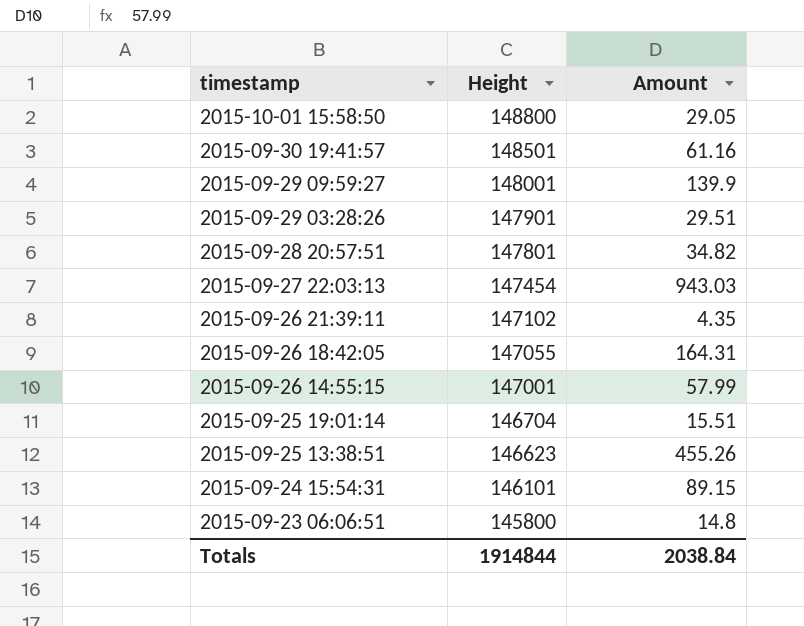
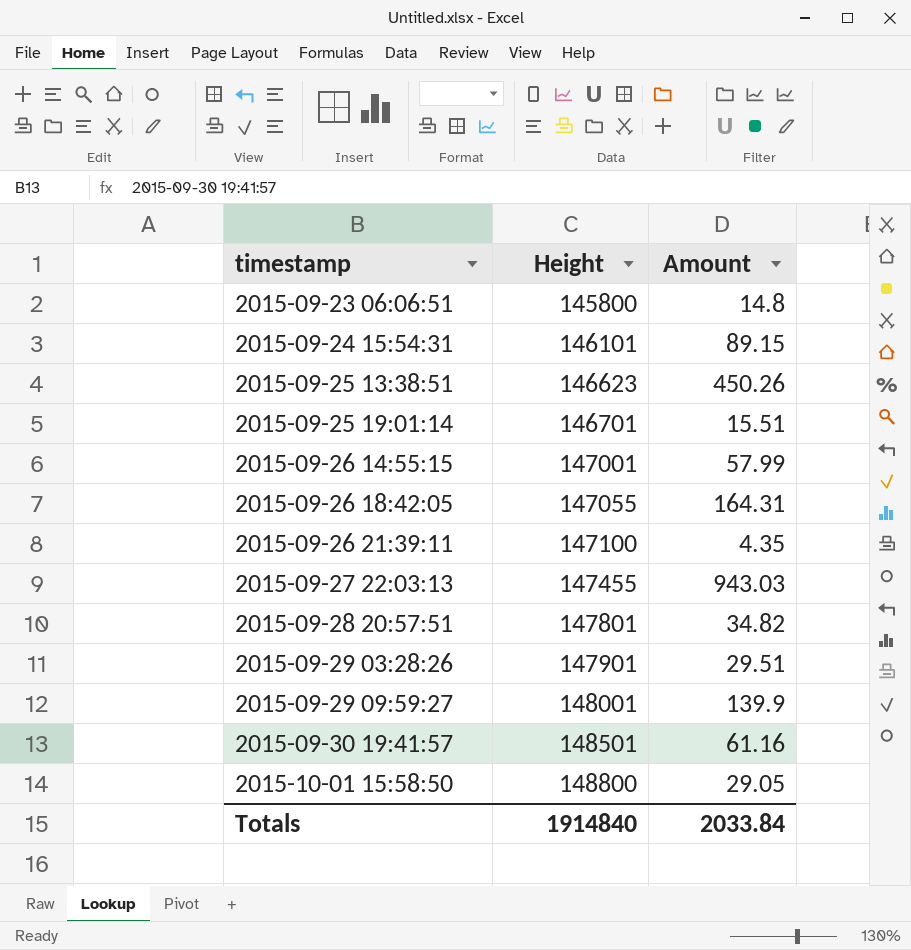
row order: timestamp descending -> timestamp ascending
2015-09-25 13:38:51 | Amount: 455.26 -> 450.26
2015-09-25 19:01:14 | Height: 146704 -> 146701
2015-09-26 21:39:11 | Height: 147102 -> 147100
2015-09-27 22:03:13 | Height: 147454 -> 147455
Totals | Height: 1914844 -> 1914840
Totals | Amount: 2038.84 -> 2033.84

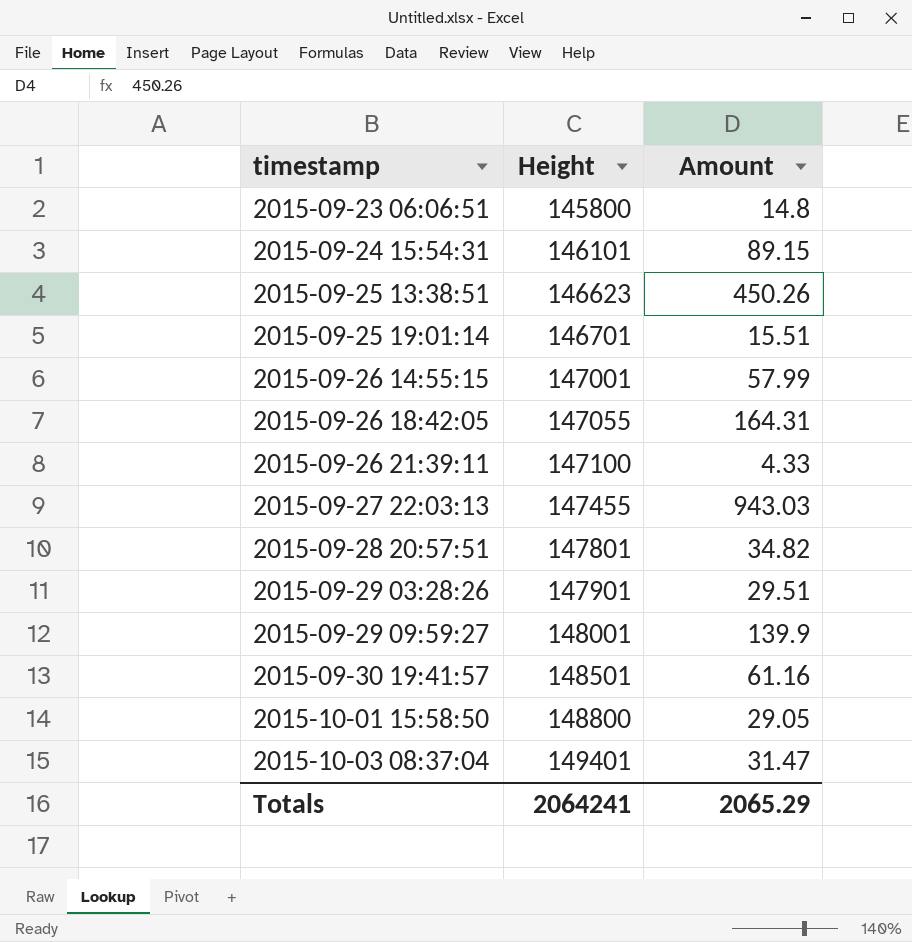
2015-09-26 21:39:11 | Amount: 4.35 -> 4.33
row 2015-10-03 08:37:04: none -> 149401 | 31.47
Totals | Height: 1914840 -> 2064241
Totals | Amount: 2033.84 -> 2065.29

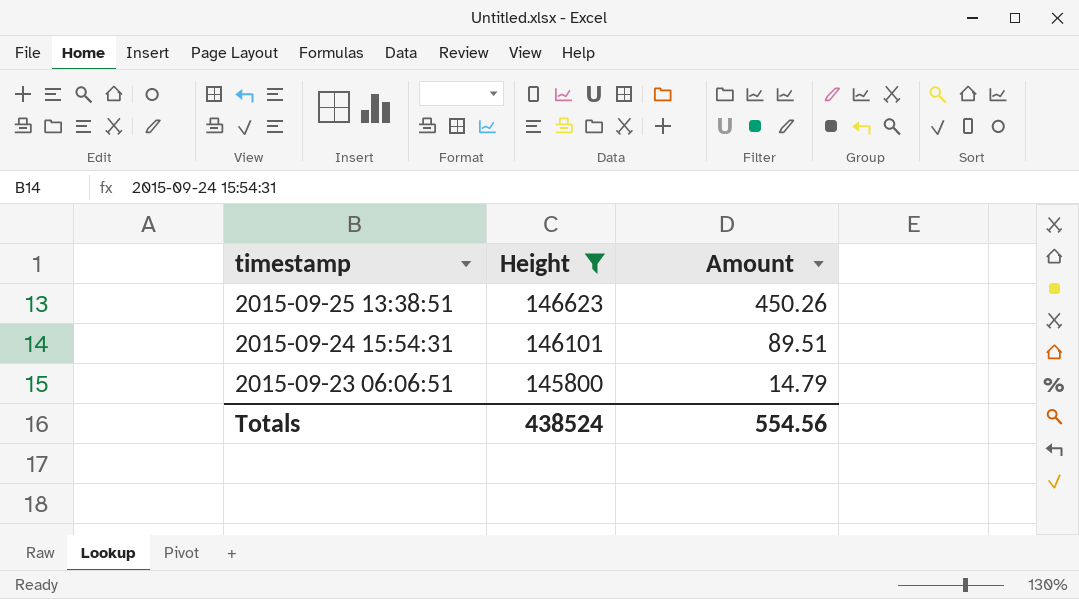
filter: none -> Height <= 146623
row order: timestamp ascending -> timestamp descending
2015-09-24 15:54:31 | Amount: 89.15 -> 89.51
2015-09-23 06:06:51 | Amount: 14.8 -> 14.79
Totals | Height: 2064241 -> 438524
Totals | Amount: 2065.29 -> 554.56

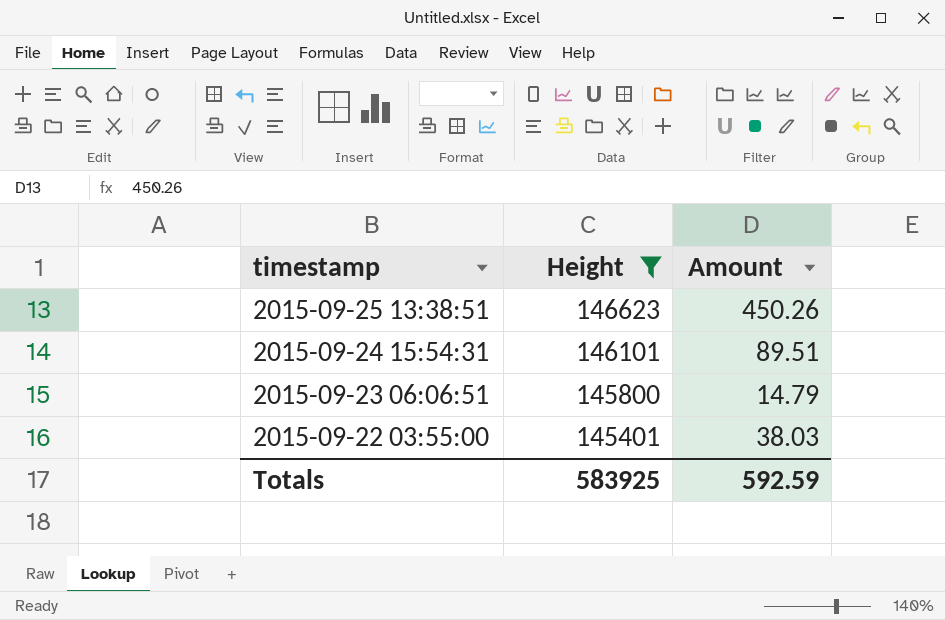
row 2015-09-22 03:55:00: none -> 145401 | 38.03
Totals | Height: 438524 -> 583925
Totals | Amount: 554.56 -> 592.59

